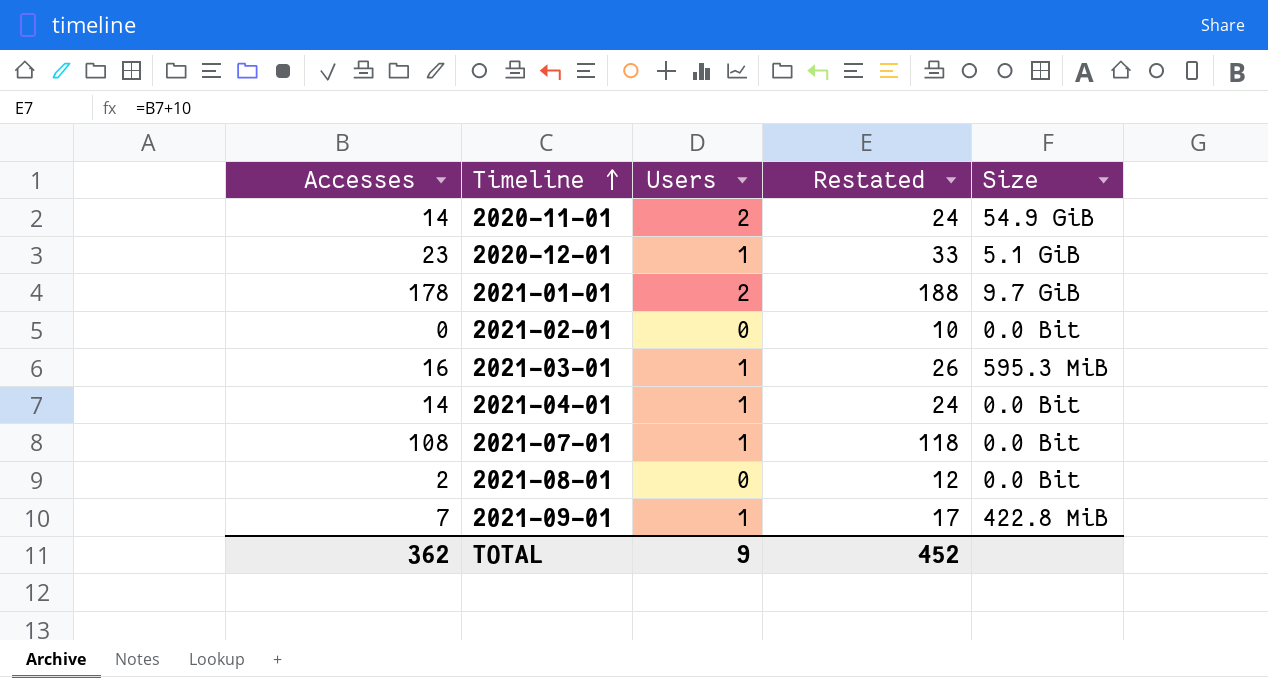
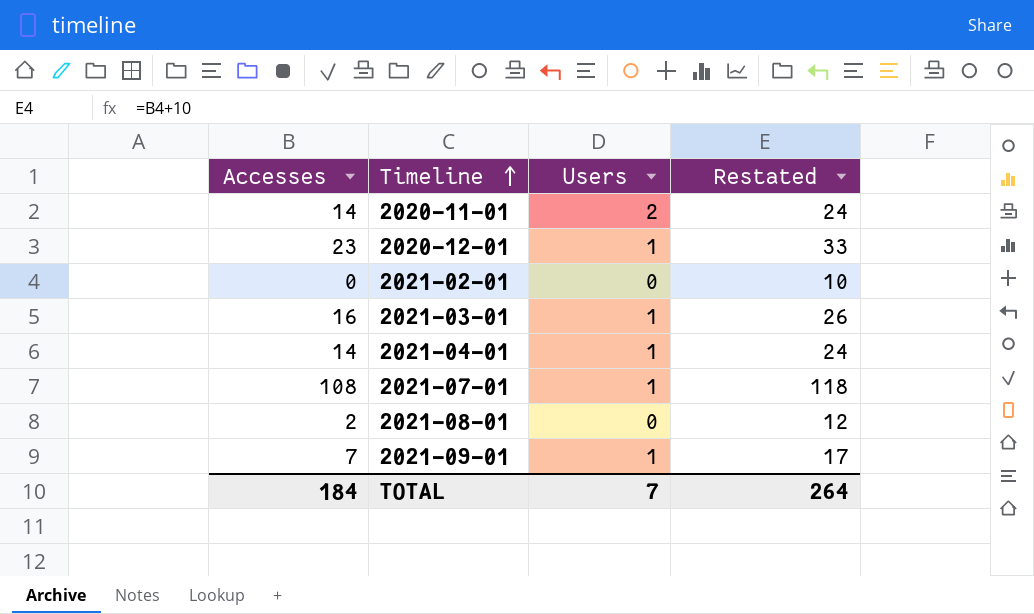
column Size | position: 5 -> none
row 2021-01-01: 178 | 2 | 188 | 9.7 GiB -> none
TOTAL | Accesses: 362 -> 184
TOTAL | Users: 9 -> 7
TOTAL | Restated: 452 -> 264

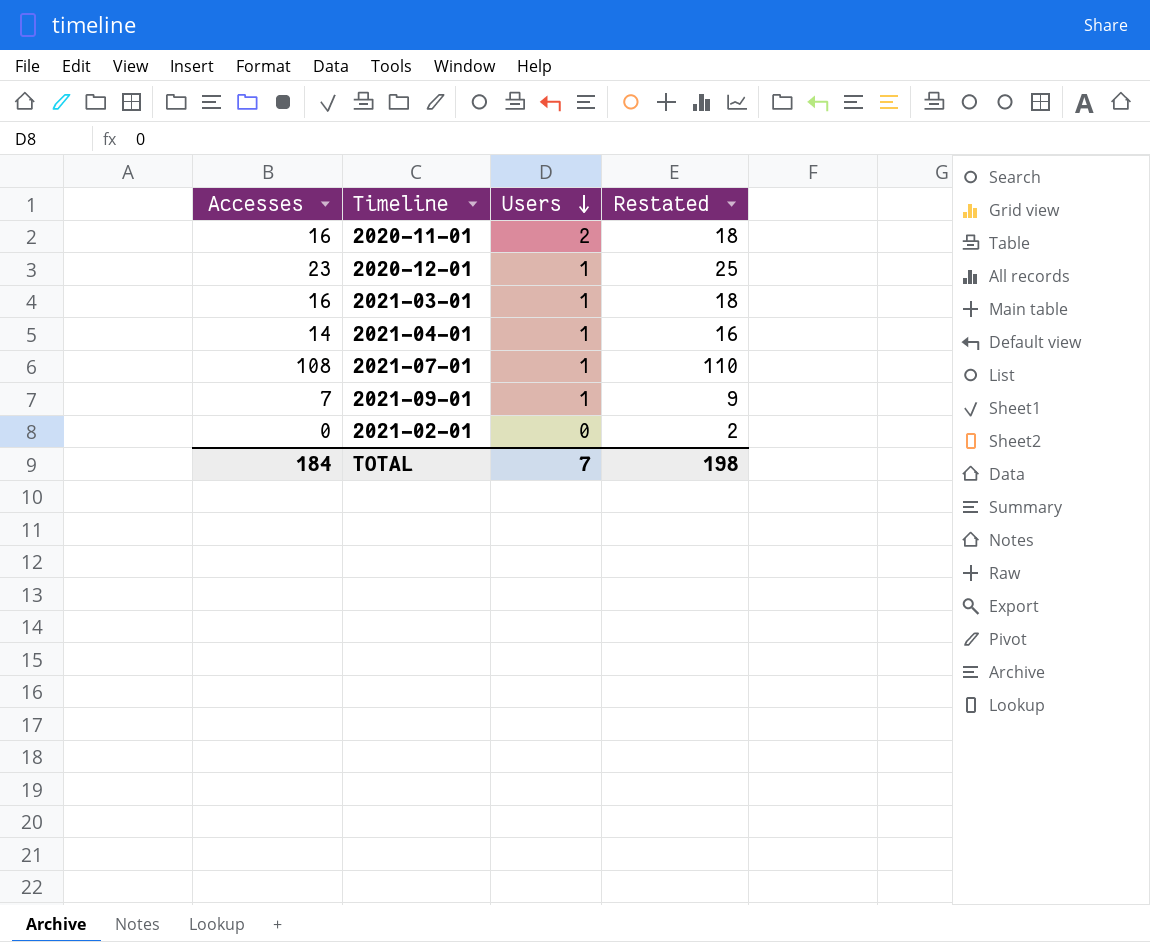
row order: Timeline ascending -> Users descending
column Restated | formula: [Accesses] + 10 -> [Accesses] + 2
row 2021-08-01: 2 | 0 | 12 -> none
2020-11-01 | Accesses: 14 -> 16
TOTAL | Restated: 264 -> 198

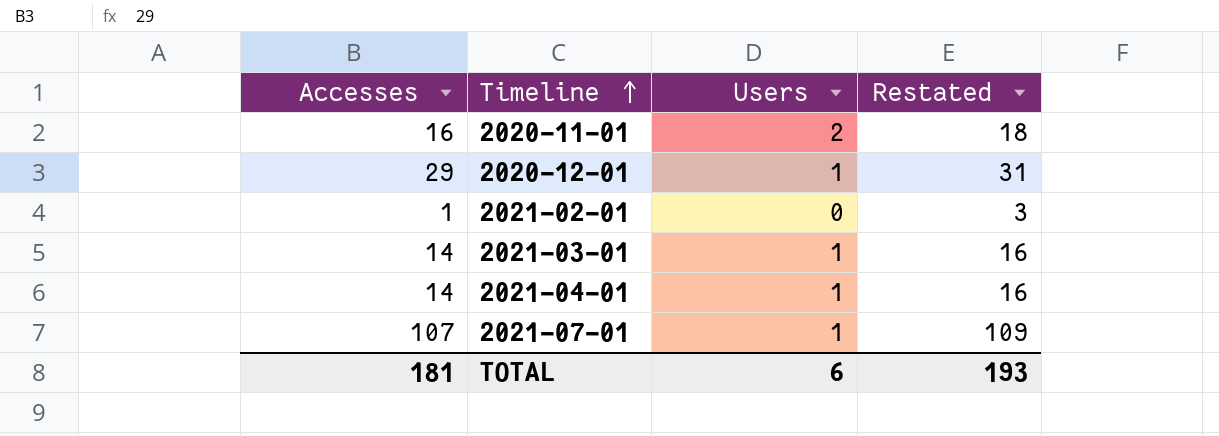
row order: Users descending -> Timeline ascending
row 2021-09-01: 7 | 1 | 9 -> none
2020-12-01 | Accesses: 23 -> 29
2020-12-01 | Restated: 25 -> 31
2021-02-01 | Accesses: 0 -> 1
2021-02-01 | Restated: 2 -> 3
2021-03-01 | Accesses: 16 -> 14
2021-03-01 | Restated: 18 -> 16
2021-07-01 | Accesses: 108 -> 107
2021-07-01 | Restated: 110 -> 109
TOTAL | Accesses: 184 -> 181
TOTAL | Users: 7 -> 6
TOTAL | Restated: 198 -> 193

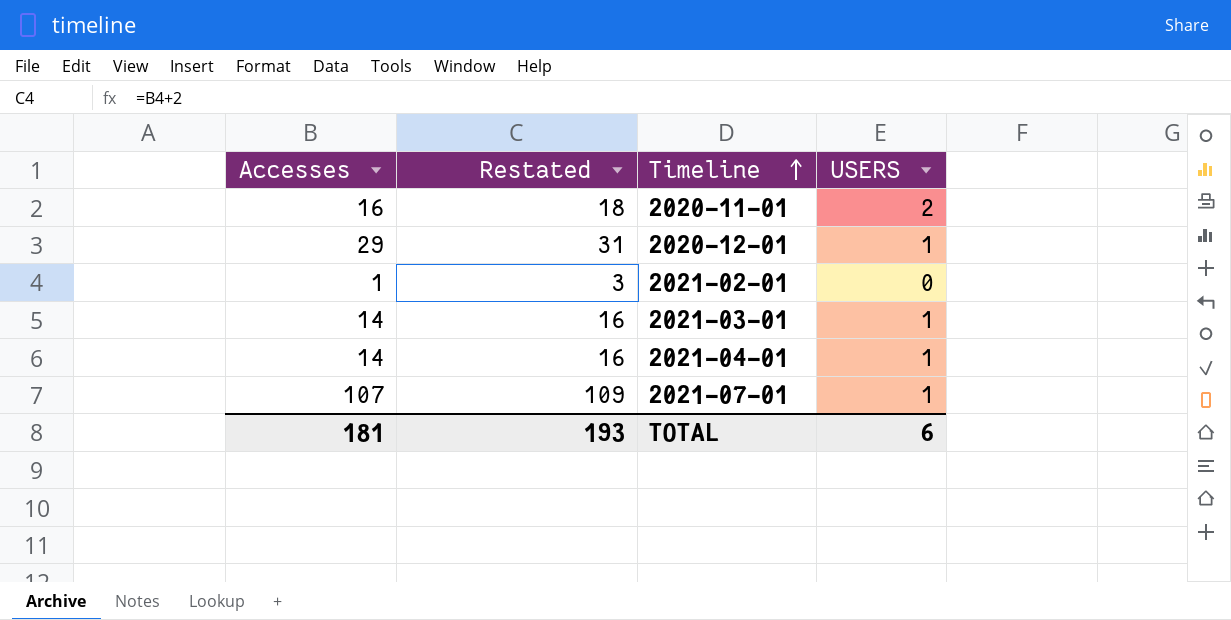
column Restated | position: 4 -> 2
column name: Users -> USERS

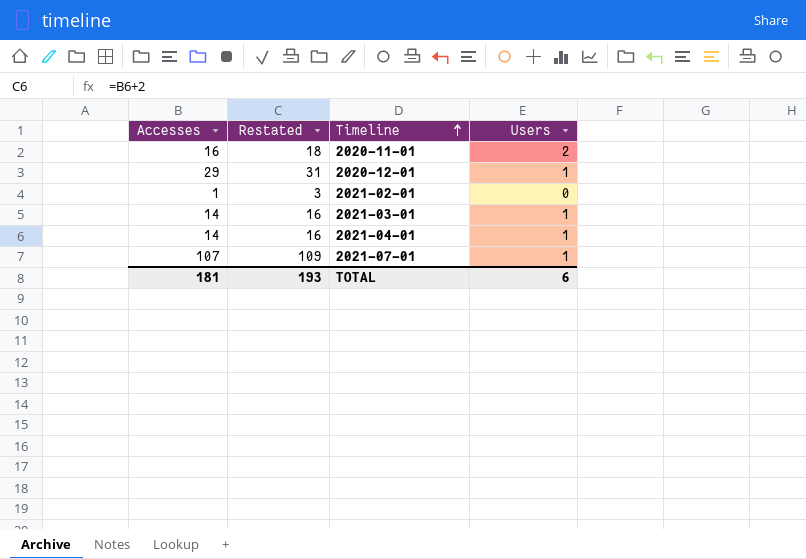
column name: USERS -> Users

